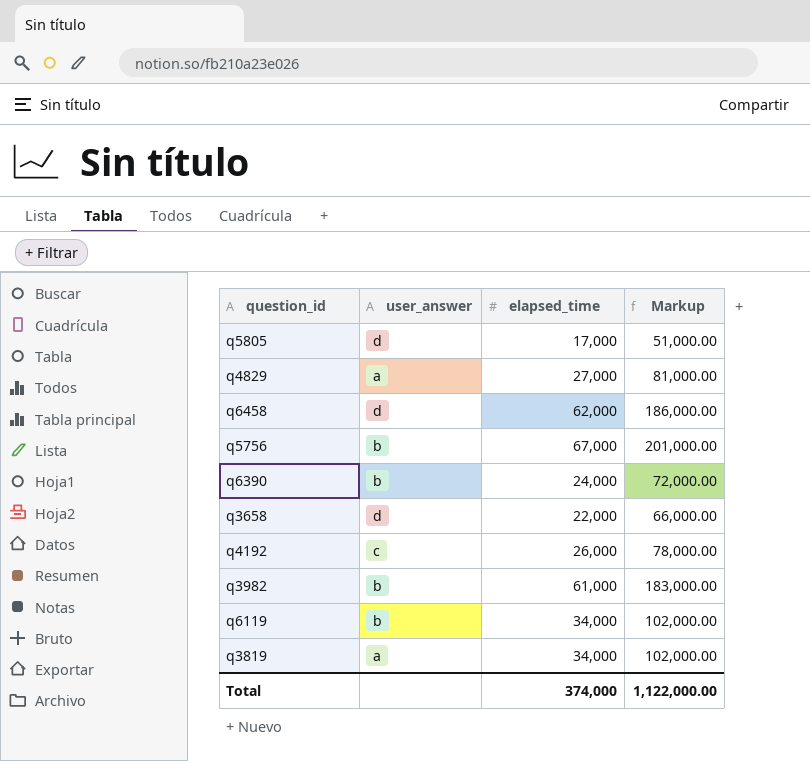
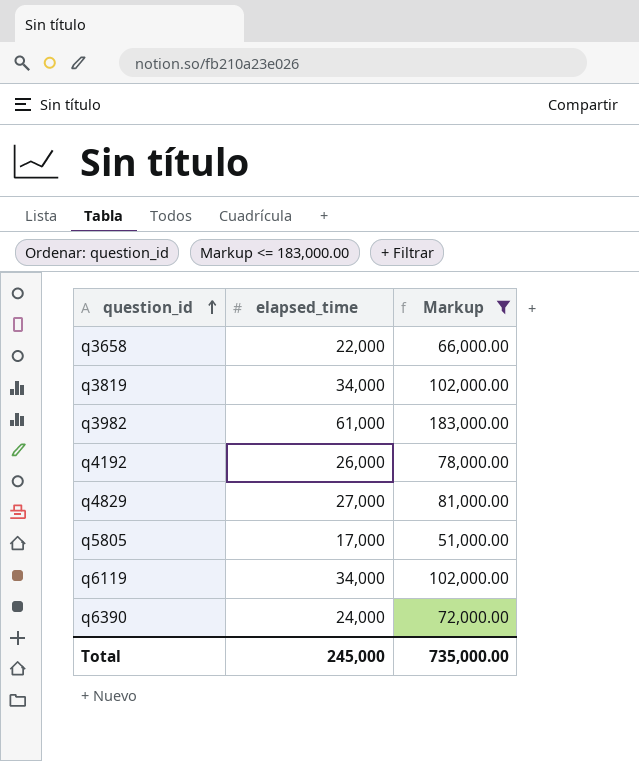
filter: none -> Markup <= 183,000.00
row order: none -> question_id ascending
column user_answer | position: 2 -> none
Total | elapsed_time: 374,000 -> 245,000
Total | Markup: 1,122,000.00 -> 735,000.00

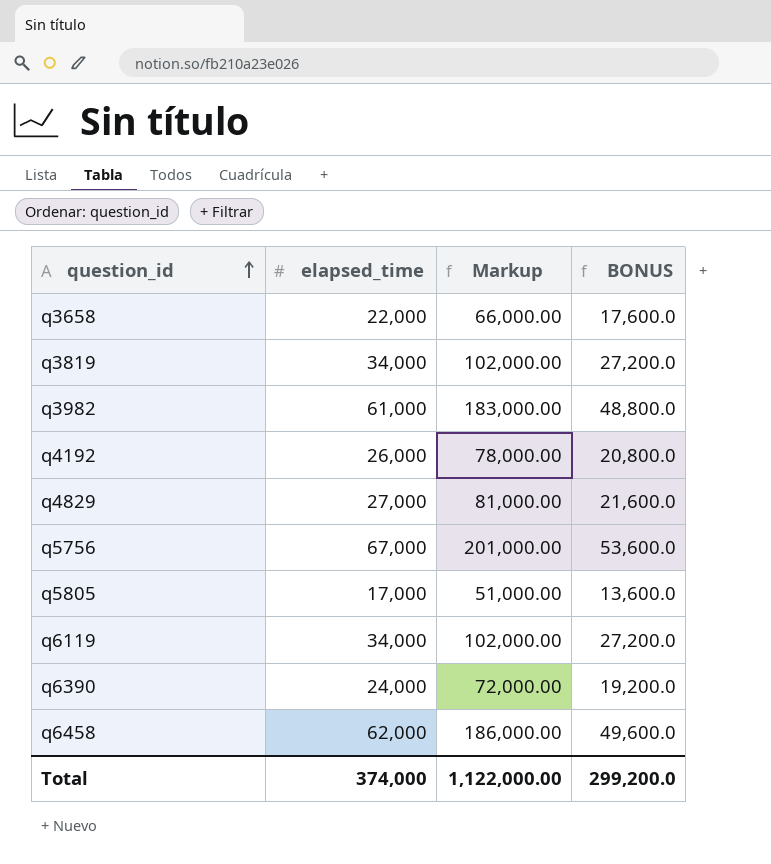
filter: Markup <= 183,000.00 -> none
column BONUS | formula: none -> [elapsed_time] * 0.8
Total | elapsed_time: 245,000 -> 374,000
Total | Markup: 735,000.00 -> 1,122,000.00

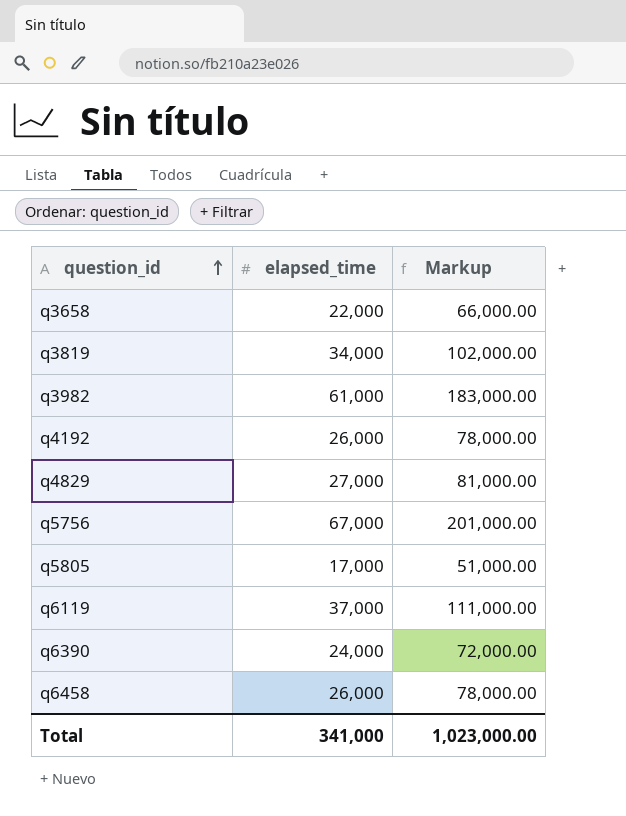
column BONUS | formula: [elapsed_time] * 0.8 -> none
q6119 | elapsed_time: 34,000 -> 37,000
q6119 | Markup: 102,000.00 -> 111,000.00
q6458 | elapsed_time: 62,000 -> 26,000
q6458 | Markup: 186,000.00 -> 78,000.00
Total | elapsed_time: 374,000 -> 341,000
Total | Markup: 1,122,000.00 -> 1,023,000.00

